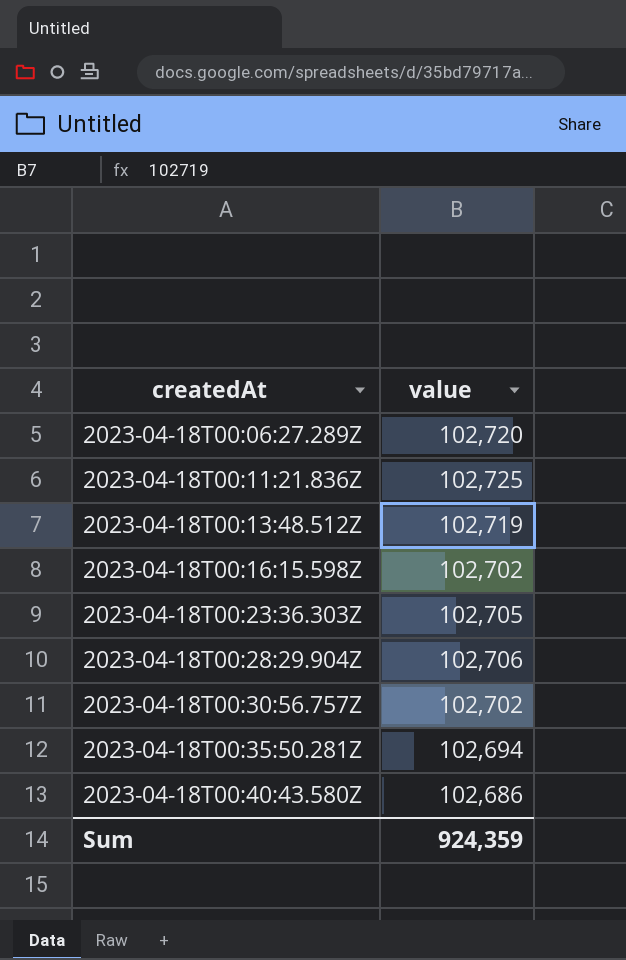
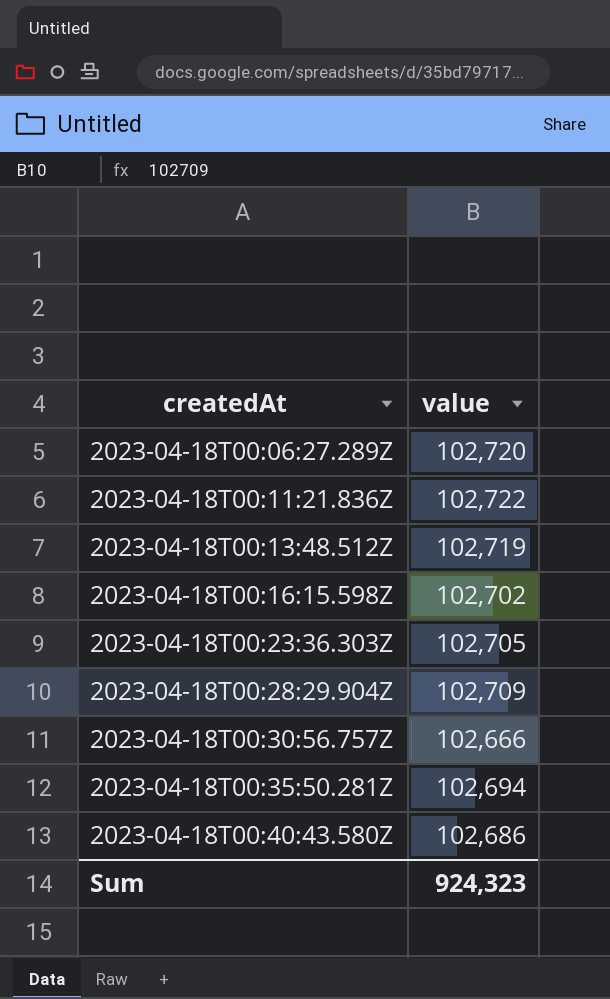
2023-04-18T00:11:21.836Z | value: 102,725 -> 102,722
2023-04-18T00:28:29.904Z | value: 102,706 -> 102,709
2023-04-18T00:30:56.757Z | value: 102,702 -> 102,666
Sum | value: 924,359 -> 924,323

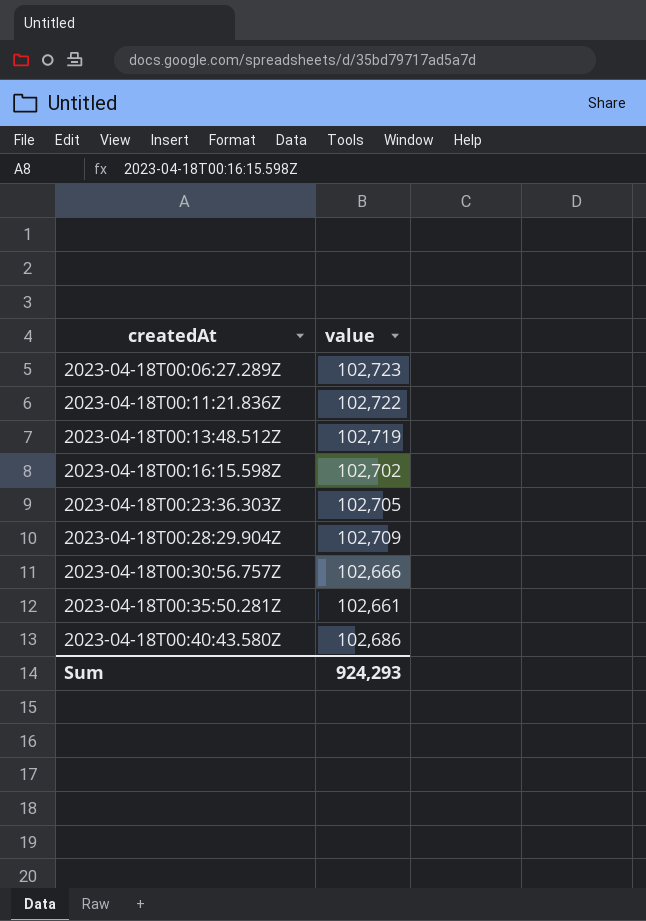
2023-04-18T00:06:27.289Z | value: 102,720 -> 102,723
2023-04-18T00:35:50.281Z | value: 102,694 -> 102,661
Sum | value: 924,323 -> 924,293

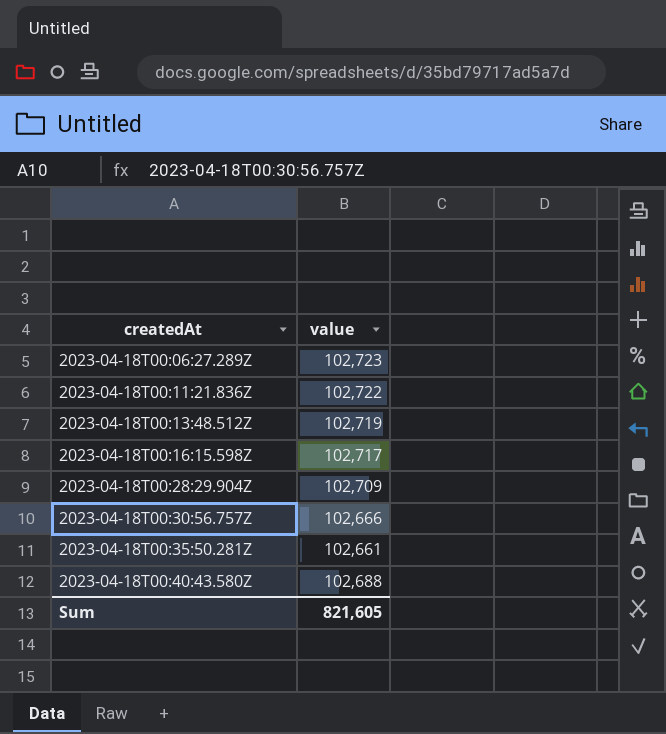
row 2023-04-18T00:23:36.303Z: 102,705 -> none
2023-04-18T00:16:15.598Z | value: 102,702 -> 102,717
2023-04-18T00:40:43.580Z | value: 102,686 -> 102,688
Sum | value: 924,293 -> 821,605

